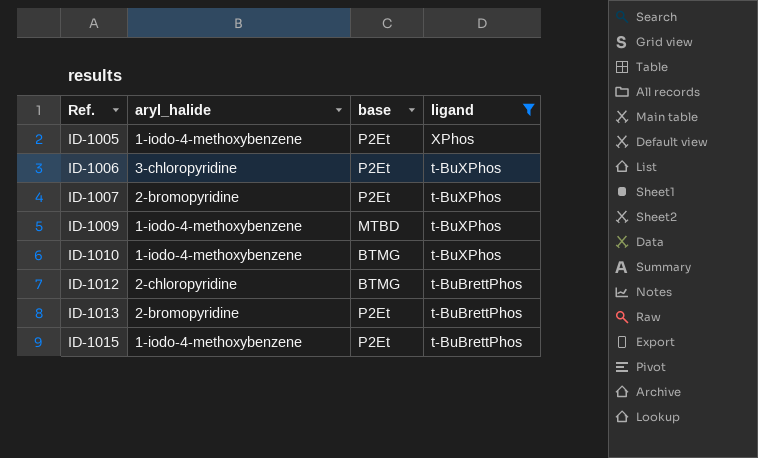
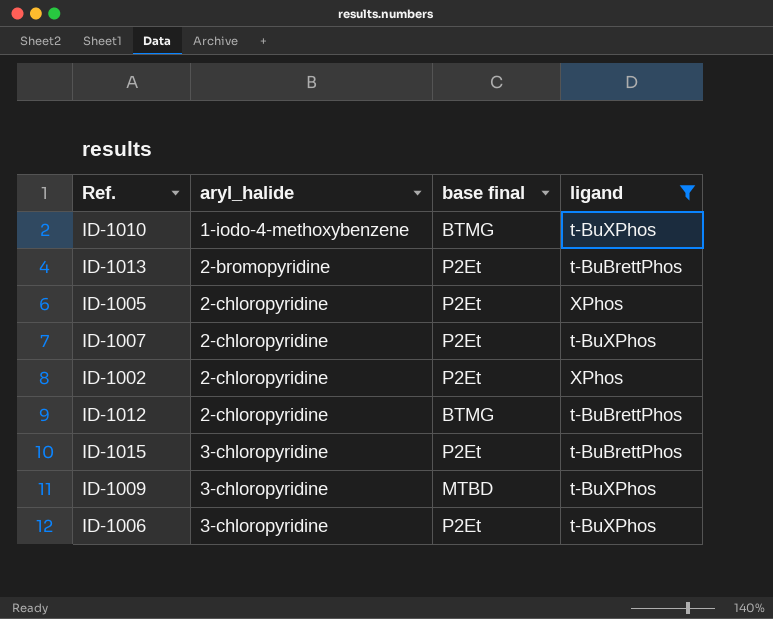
row order: Ref. ascending -> aryl_halide ascending
column name: base -> base final
ID-1005 | aryl_halide: 1-iodo-4-methoxybenzene -> 2-chloropyridine
ID-1007 | aryl_halide: 2-bromopyridine -> 2-chloropyridine
row ID-1002: none -> 2-chloropyridine | P2Et | XPhos
ID-1015 | aryl_halide: 1-iodo-4-methoxybenzene -> 3-chloropyridine
ID-1009 | aryl_halide: 1-iodo-4-methoxybenzene -> 3-chloropyridine

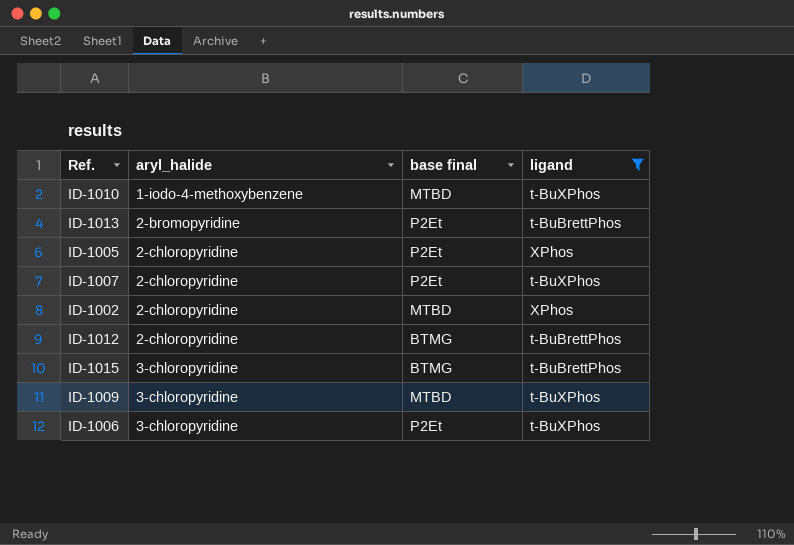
ID-1010 | base final: BTMG -> MTBD
ID-1002 | base final: P2Et -> MTBD
ID-1015 | base final: P2Et -> BTMG

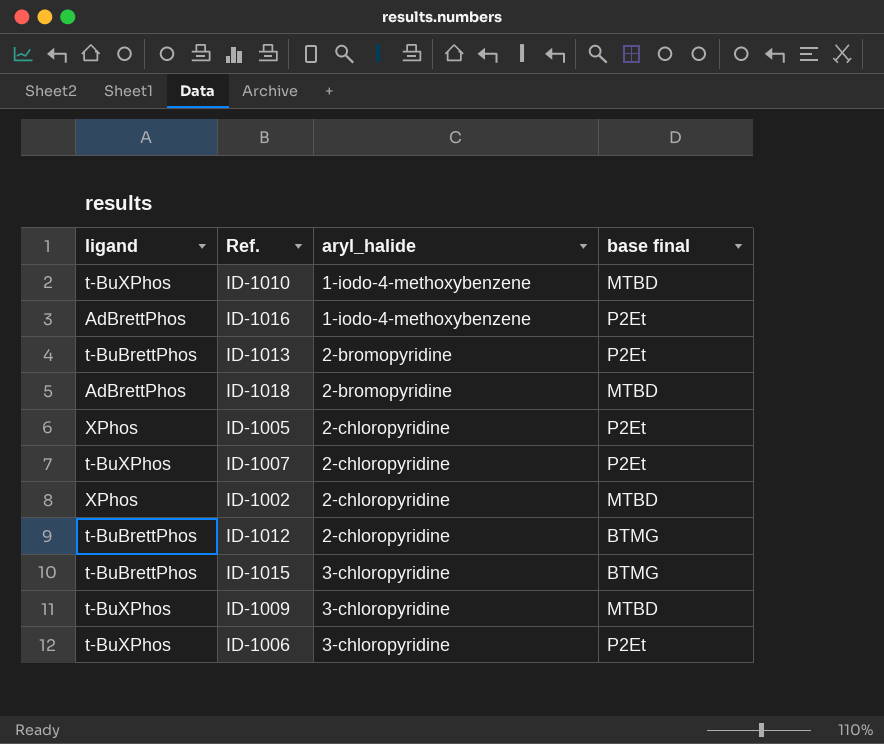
filter: ligand != AdBrettPhos -> none
column ligand | position: 4 -> 1

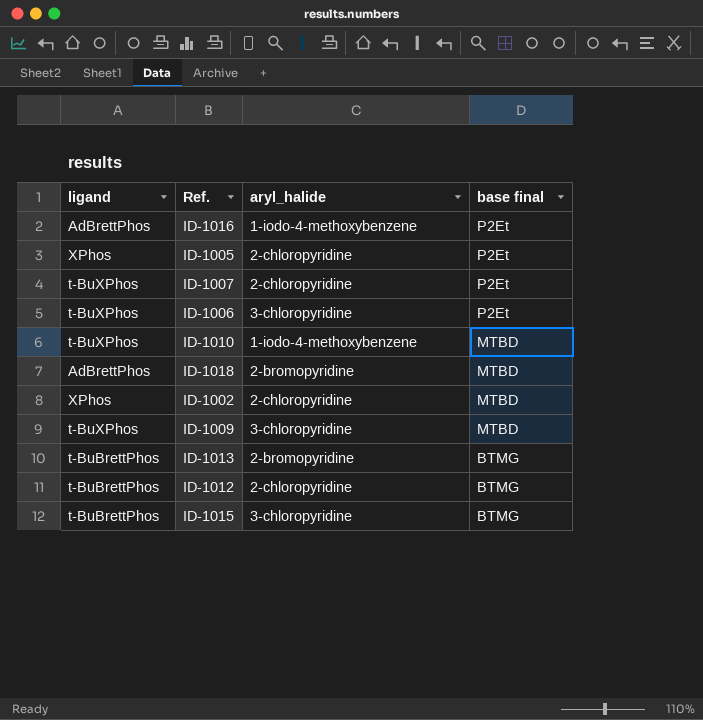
row order: aryl_halide ascending -> base final descending
ID-1013 | base final: P2Et -> BTMG

